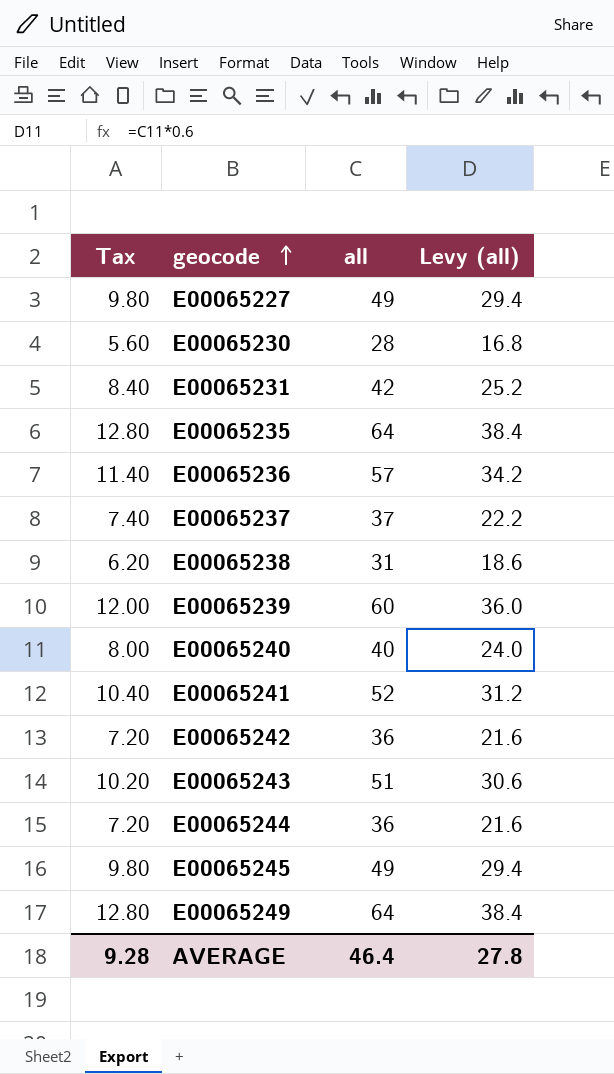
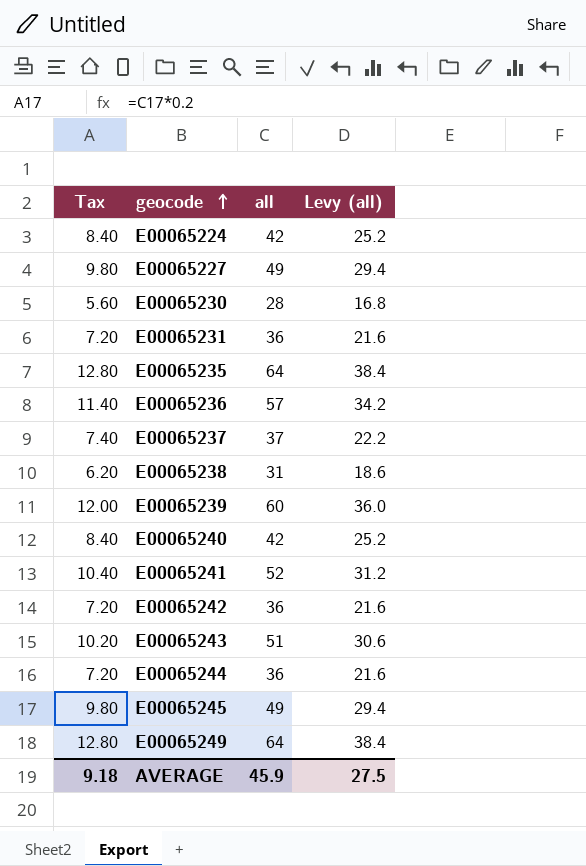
row E00065224: none -> 8.40 | 42 | 25.2
E00065231 | Tax: 8.40 -> 7.20
E00065231 | all: 42 -> 36
E00065231 | Levy (all): 25.2 -> 21.6
E00065240 | Tax: 8.00 -> 8.40
E00065240 | all: 40 -> 42
E00065240 | Levy (all): 24.0 -> 25.2
AVERAGE | Tax: 9.28 -> 9.18
AVERAGE | all: 46.4 -> 45.9
AVERAGE | Levy (all): 27.8 -> 27.5

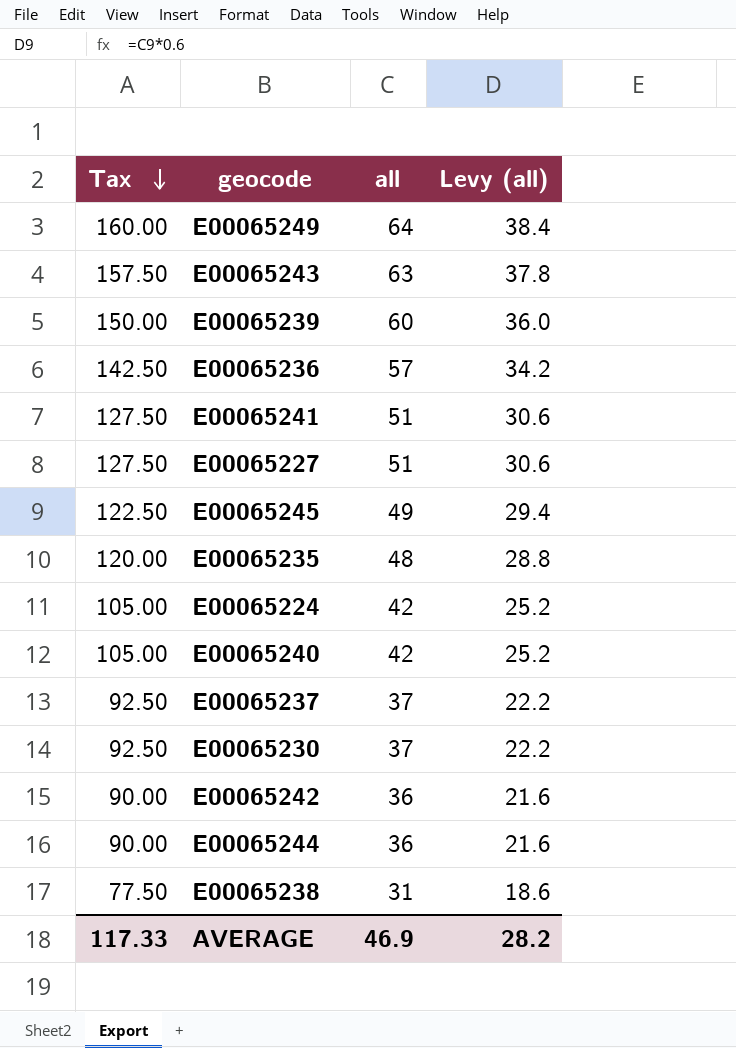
row order: geocode ascending -> Tax descending
column Tax | formula: [all] * 0.2 -> [all] * 2.5
row E00065231: 7.20 | 36 | 21.6 -> none
E00065243 | all: 51 -> 63
E00065243 | Levy (all): 30.6 -> 37.8
E00065241 | all: 52 -> 51
E00065241 | Levy (all): 31.2 -> 30.6
E00065227 | all: 49 -> 51
E00065227 | Levy (all): 29.4 -> 30.6
E00065235 | all: 64 -> 48
E00065235 | Levy (all): 38.4 -> 28.8
E00065230 | all: 28 -> 37
E00065230 | Levy (all): 16.8 -> 22.2
AVERAGE | Tax: 9.18 -> 117.33
AVERAGE | all: 45.9 -> 46.9
AVERAGE | Levy (all): 27.5 -> 28.2

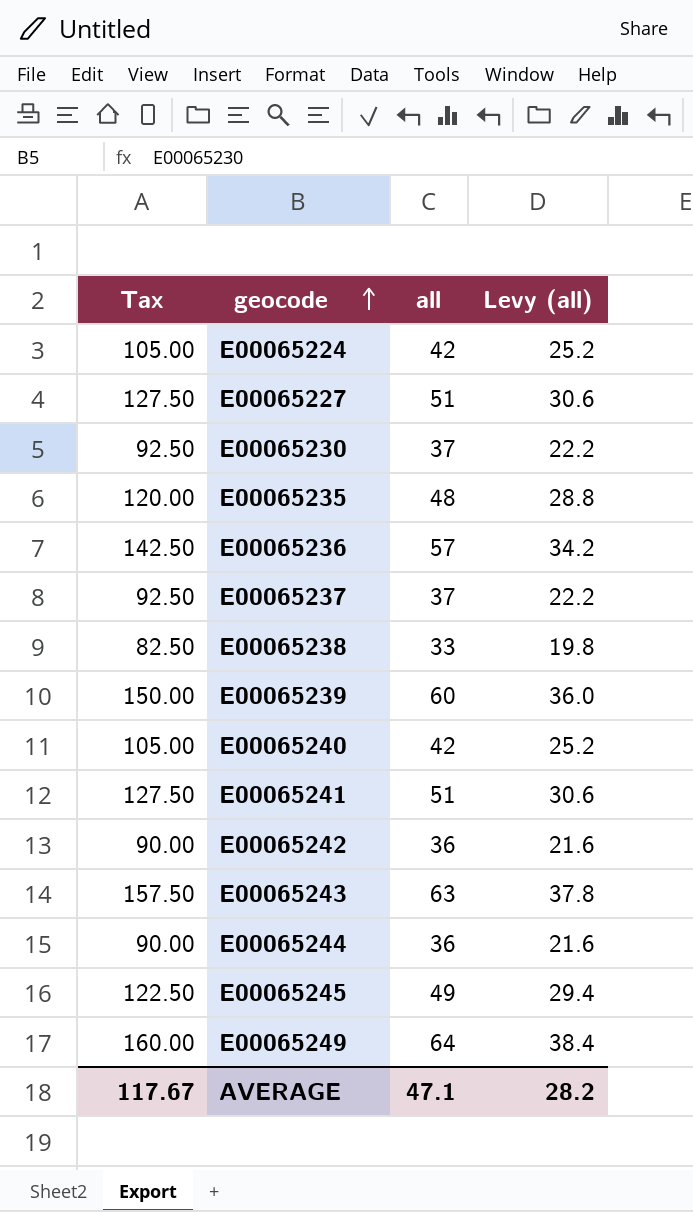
row order: Tax descending -> geocode ascending
E00065238 | Tax: 77.50 -> 82.50
E00065238 | all: 31 -> 33
E00065238 | Levy (all): 18.6 -> 19.8
AVERAGE | Tax: 117.33 -> 117.67
AVERAGE | all: 46.9 -> 47.1

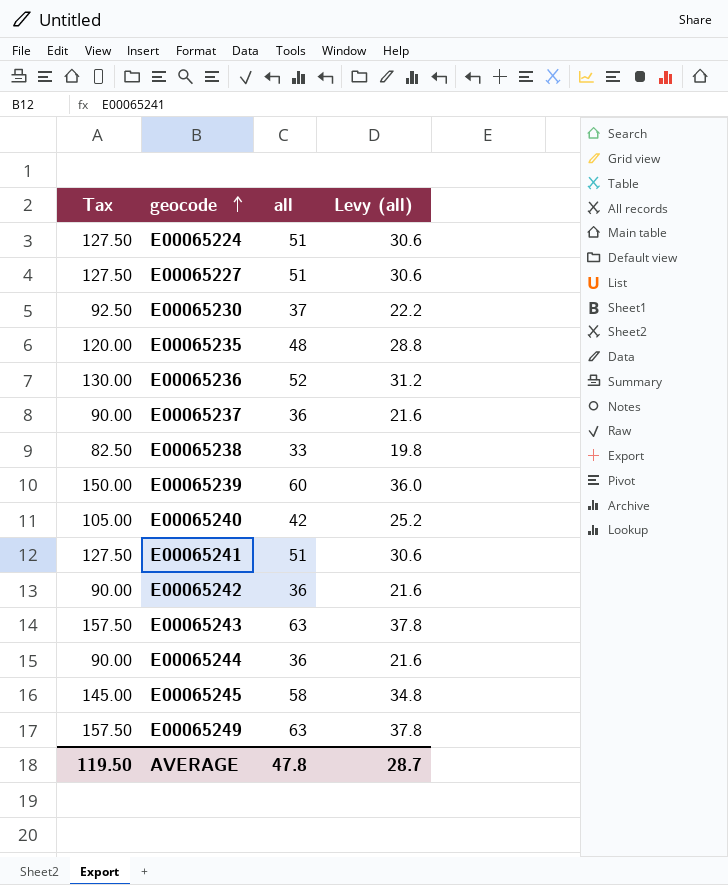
E00065224 | Tax: 105.00 -> 127.50
E00065224 | all: 42 -> 51
E00065224 | Levy (all): 25.2 -> 30.6
E00065236 | Tax: 142.50 -> 130.00
E00065236 | all: 57 -> 52
E00065236 | Levy (all): 34.2 -> 31.2
E00065237 | Tax: 92.50 -> 90.00
E00065237 | all: 37 -> 36
E00065237 | Levy (all): 22.2 -> 21.6
E00065245 | Tax: 122.50 -> 145.00
E00065245 | all: 49 -> 58
E00065245 | Levy (all): 29.4 -> 34.8
E00065249 | Tax: 160.00 -> 157.50
E00065249 | all: 64 -> 63
E00065249 | Levy (all): 38.4 -> 37.8
AVERAGE | Tax: 117.67 -> 119.50
AVERAGE | all: 47.1 -> 47.8
AVERAGE | Levy (all): 28.2 -> 28.7

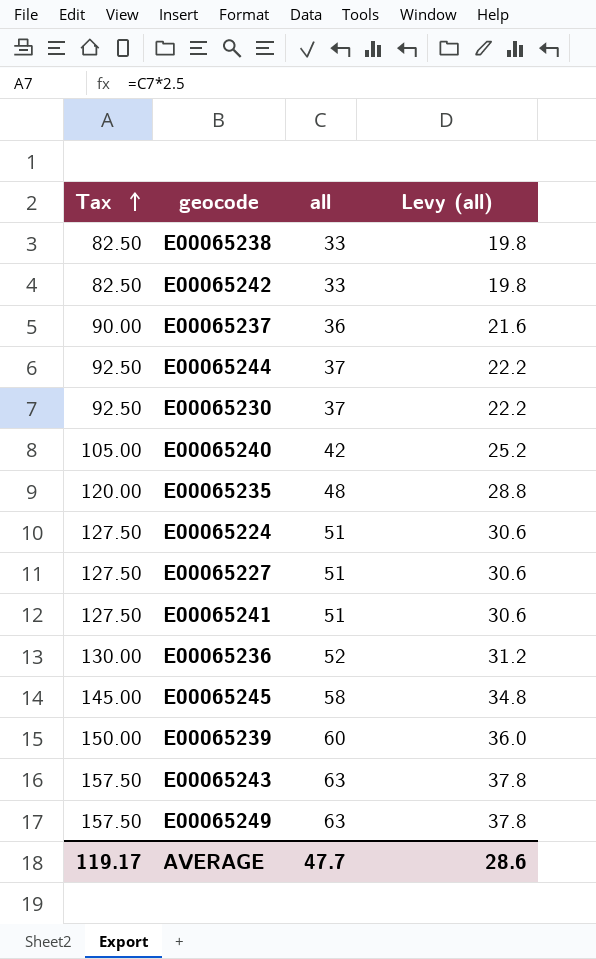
row order: geocode ascending -> Tax ascending
E00065242 | Tax: 90.00 -> 82.50
E00065242 | all: 36 -> 33
E00065242 | Levy (all): 21.6 -> 19.8
E00065244 | Tax: 90.00 -> 92.50
E00065244 | all: 36 -> 37
E00065244 | Levy (all): 21.6 -> 22.2
AVERAGE | Tax: 119.50 -> 119.17
AVERAGE | all: 47.8 -> 47.7
AVERAGE | Levy (all): 28.7 -> 28.6

